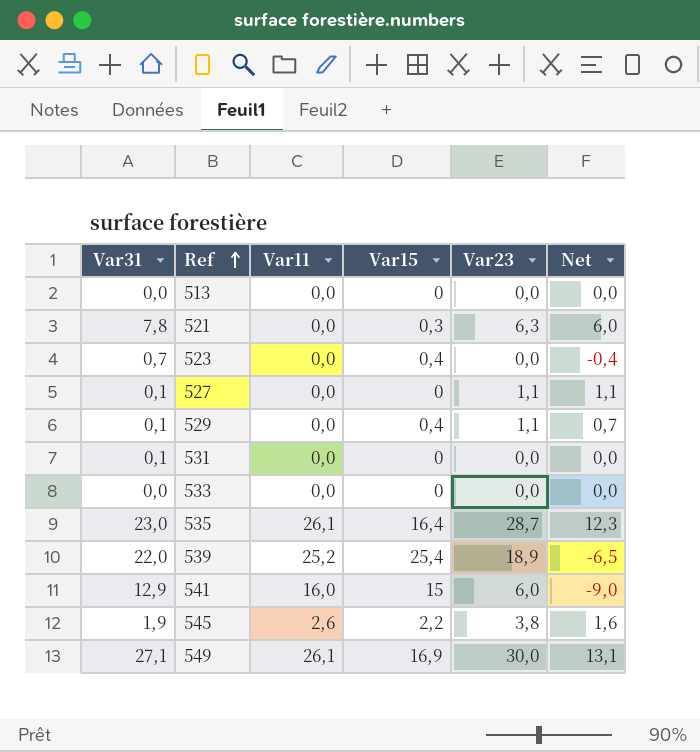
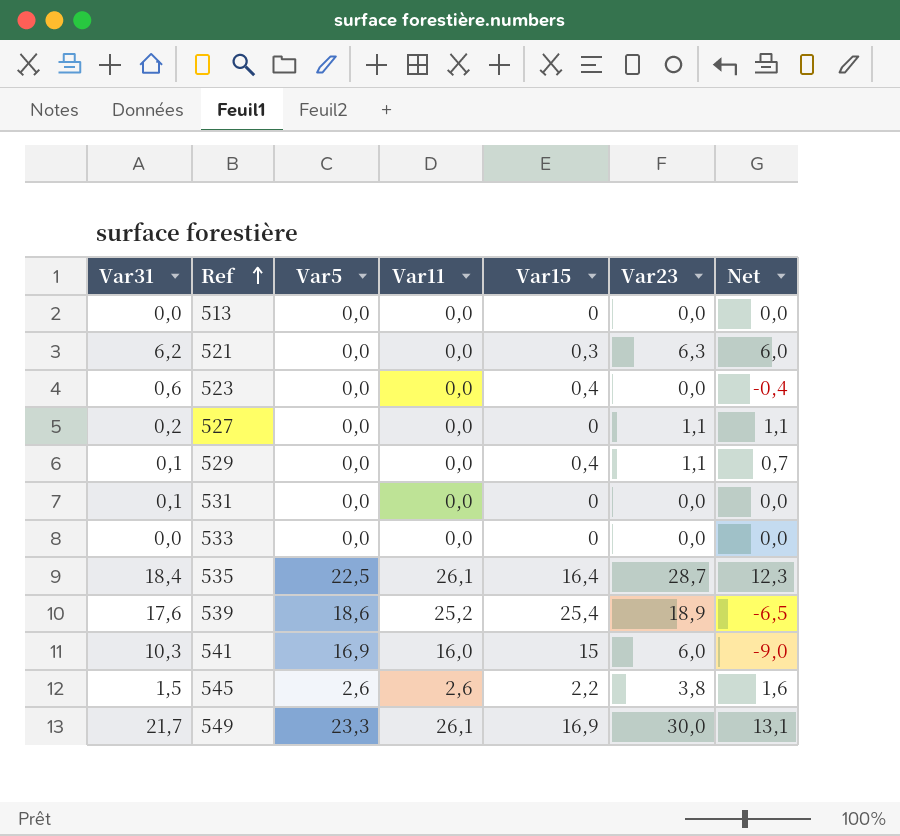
column Var5 | position: none -> 3
521 | Var31: 7,8 -> 6,2
523 | Var31: 0,7 -> 0,6
527 | Var31: 0,1 -> 0,2
535 | Var31: 23,0 -> 18,4
539 | Var31: 22,0 -> 17,6
541 | Var31: 12,9 -> 10,3
545 | Var31: 1,9 -> 1,5
549 | Var31: 27,1 -> 21,7

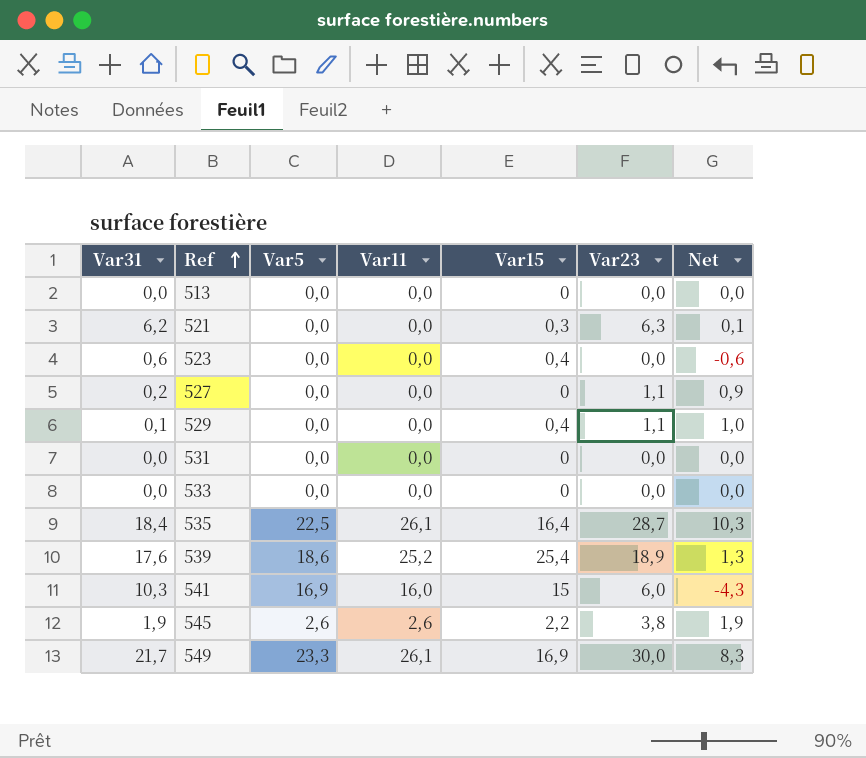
column Net | formula: [Var23] - [Var15] -> [Var23] - [Var31]
531 | Var31: 0,1 -> 0,0
545 | Var31: 1,5 -> 1,9

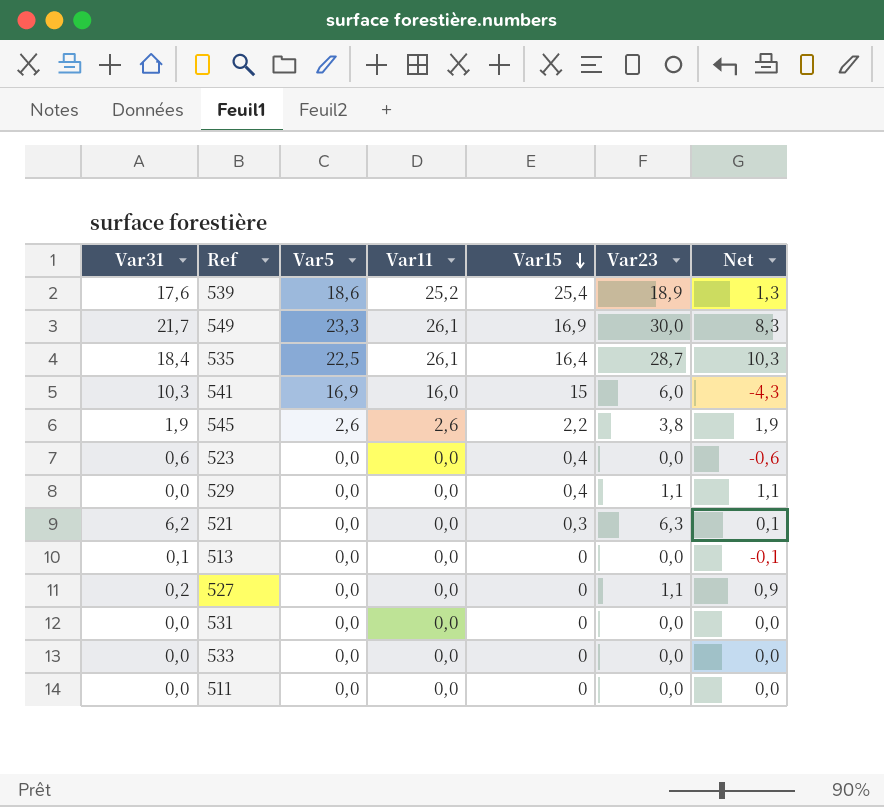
row order: Ref ascending -> Var15 descending
529 | Var31: 0,1 -> 0,0
529 | Net: 1,0 -> 1,1
513 | Var31: 0,0 -> 0,1
513 | Net: 0,0 -> -0,1
row 511: none -> 0,0 | 0,0 | 0,0 | 0 | 0,0 | 0,0

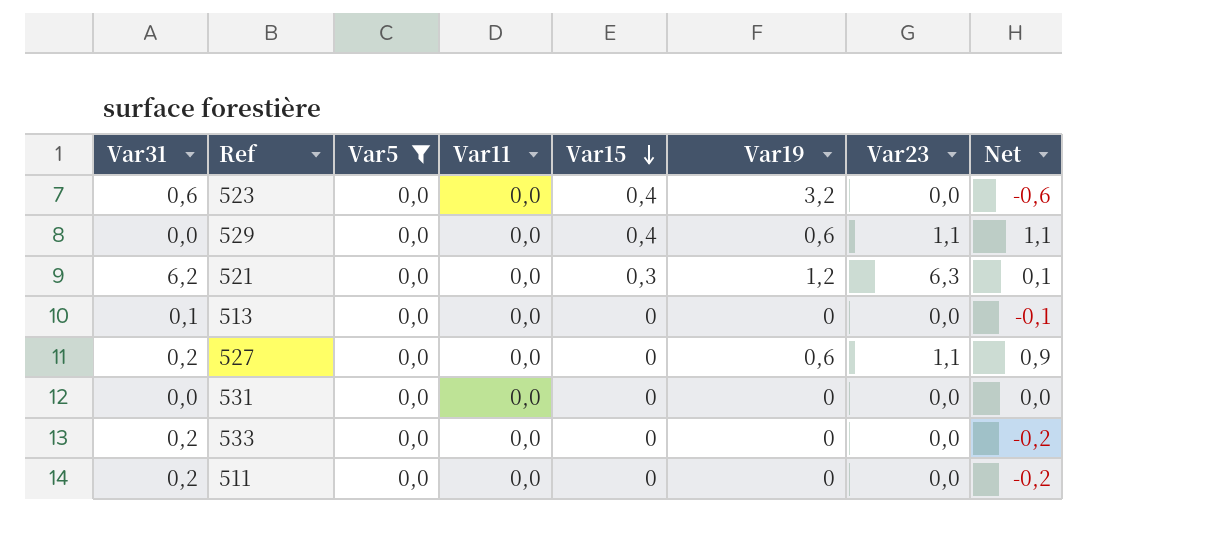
filter: none -> Var5 = 0,0
column Var19 | position: none -> 6
533 | Var31: 0,0 -> 0,2
533 | Net: 0,0 -> -0,2
511 | Var31: 0,0 -> 0,2
511 | Net: 0,0 -> -0,2

